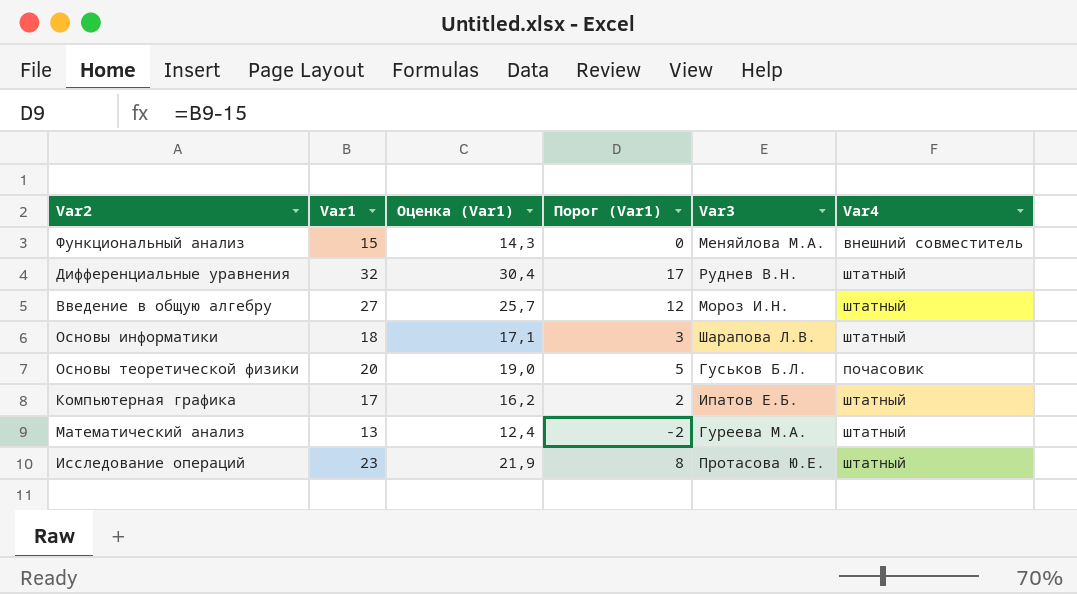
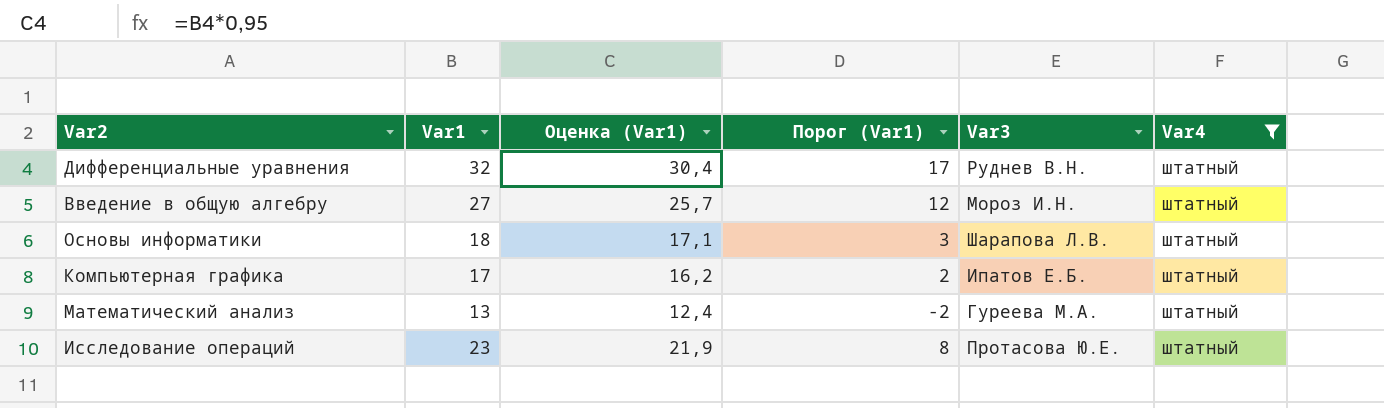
filter: none -> Var4 = штатный

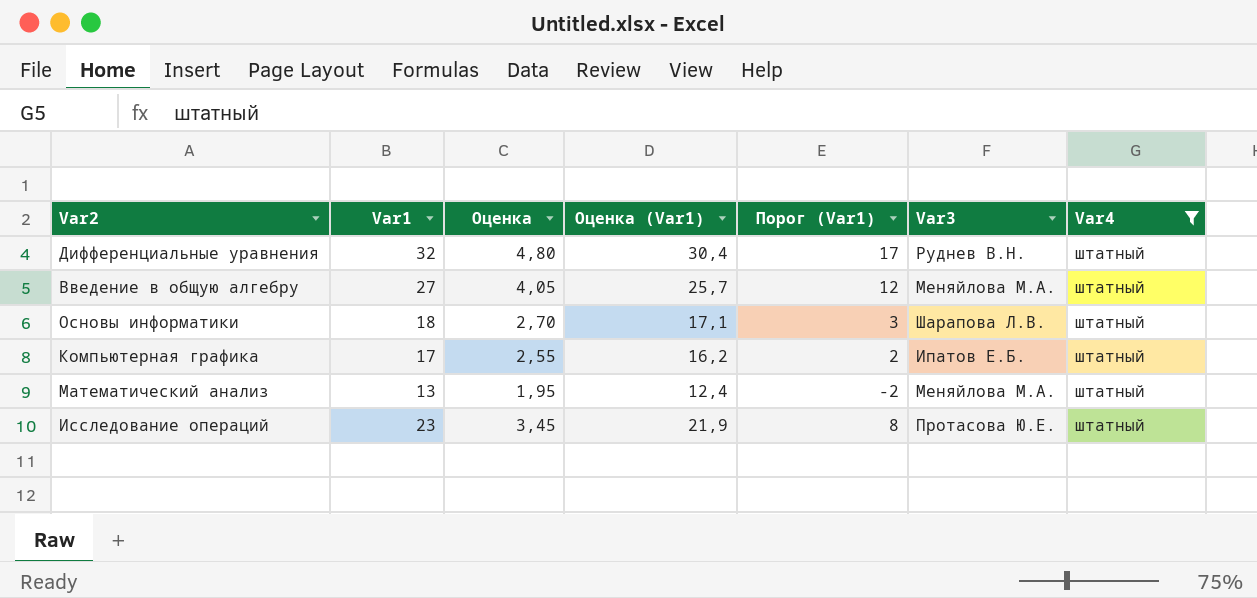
column Оценка | formula: none -> [Var1] * 0,15
Введение в общую алгебру | Var3: Мороз И.Н. -> Меняйлова М.А.
Математический анализ | Var3: Гуреева М.А. -> Меняйлова М.А.

